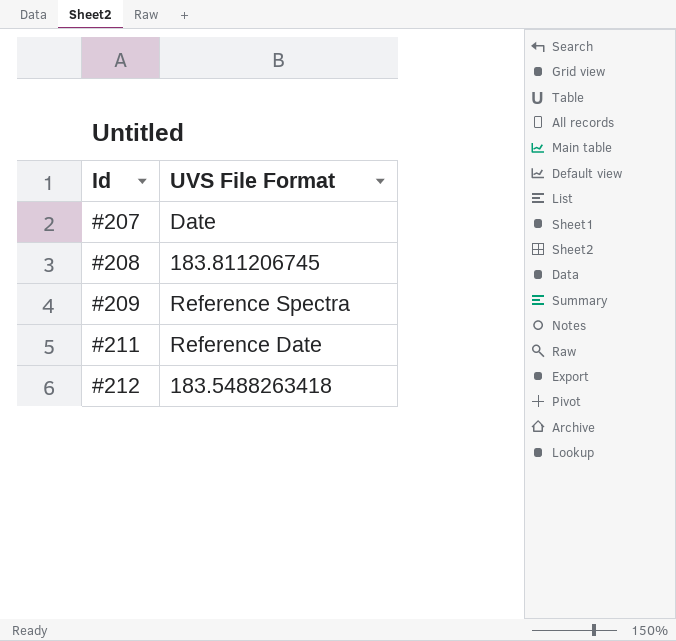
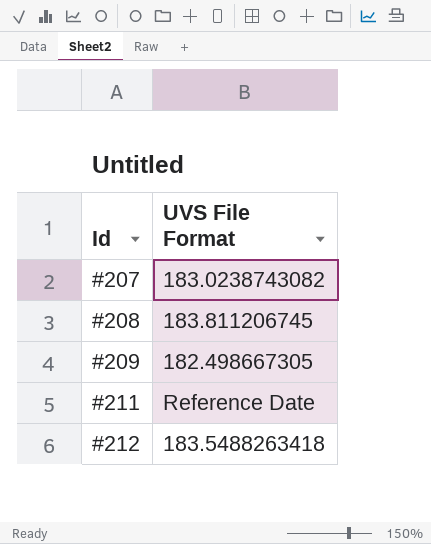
#207 | UVS File Format: Date -> 183.0238743082
#209 | UVS File Format: Reference Spectra -> 182.498667305

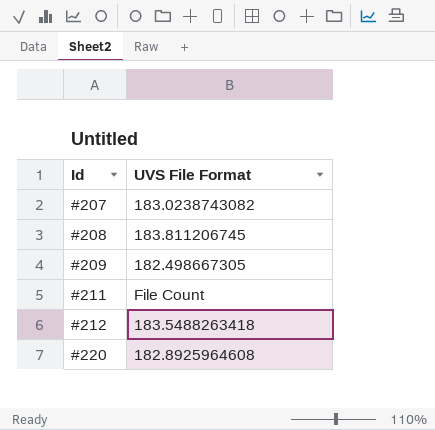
#211 | UVS File Format: Reference Date -> File Count
row #220: none -> 182.8925964608

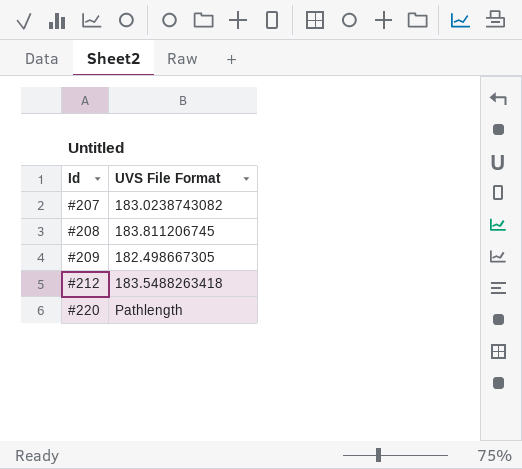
row #211: File Count -> none
#220 | UVS File Format: 182.8925964608 -> Pathlength

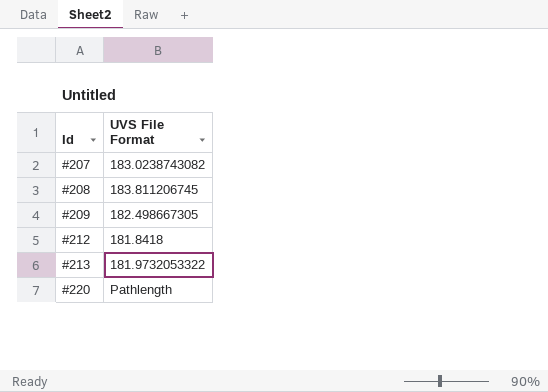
#212 | UVS File Format: 183.5488263418 -> 181.8418
row #213: none -> 181.9732053322

